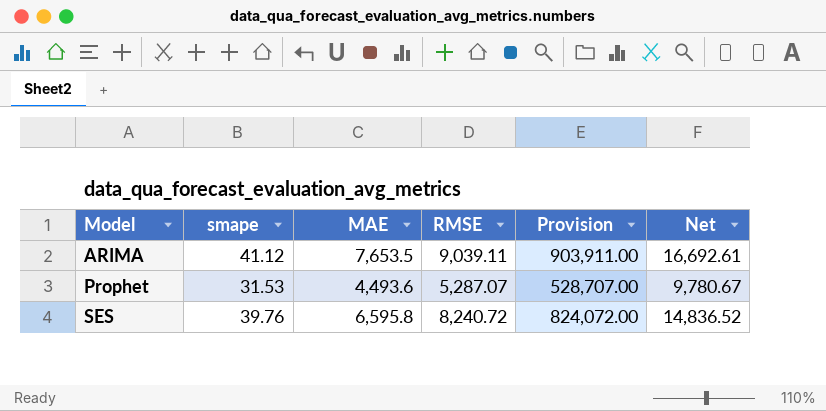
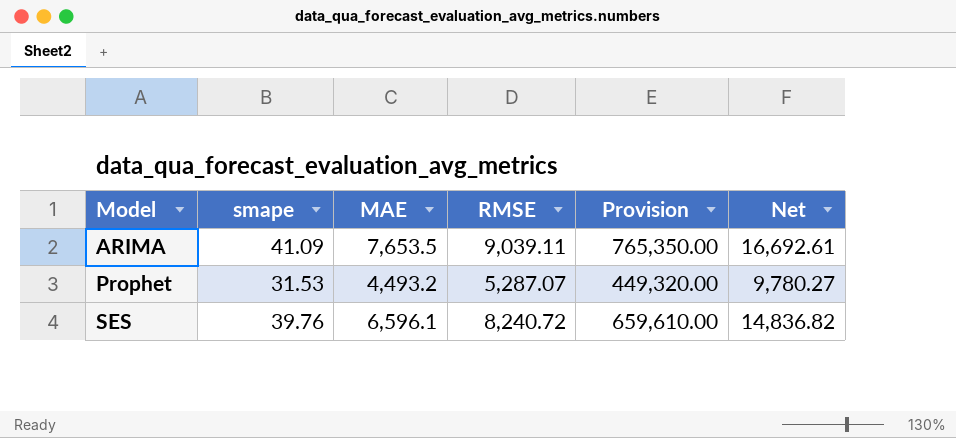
column Provision | formula: [RMSE] * 100 -> [MAE] * 100
ARIMA | smape: 41.12 -> 41.09
Prophet | MAE: 4,493.6 -> 4,493.2
Prophet | Net: 9,780.67 -> 9,780.27
SES | MAE: 6,595.8 -> 6,596.1
SES | Net: 14,836.52 -> 14,836.82

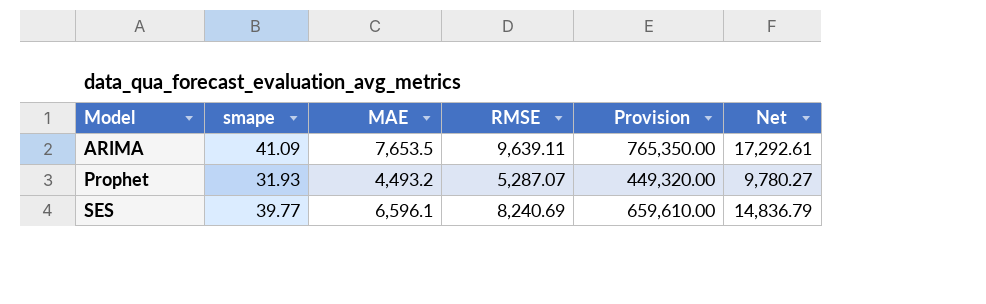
ARIMA | RMSE: 9,039.11 -> 9,639.11
ARIMA | Net: 16,692.61 -> 17,292.61
Prophet | smape: 31.53 -> 31.93
SES | smape: 39.76 -> 39.77
SES | RMSE: 8,240.72 -> 8,240.69
SES | Net: 14,836.82 -> 14,836.79

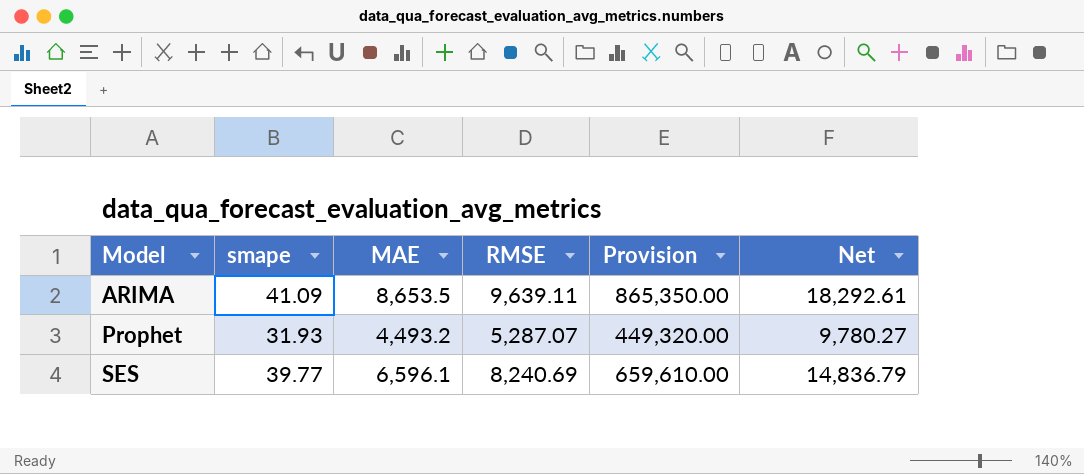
ARIMA | MAE: 7,653.5 -> 8,653.5
ARIMA | Provision: 765,350.00 -> 865,350.00
ARIMA | Net: 17,292.61 -> 18,292.61

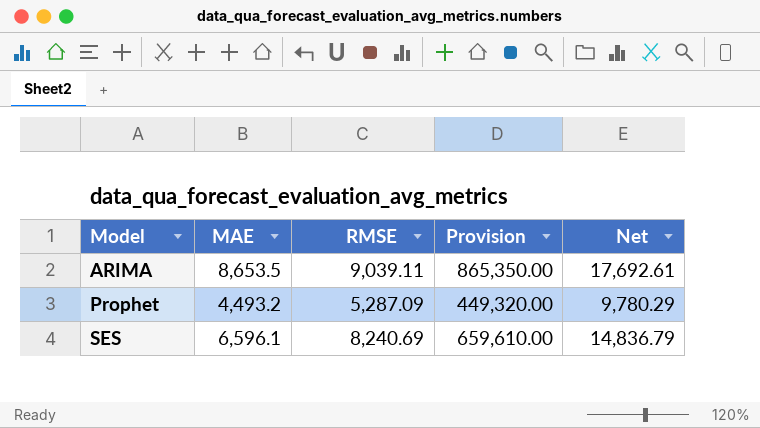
column smape | position: 2 -> none
ARIMA | RMSE: 9,639.11 -> 9,039.11
ARIMA | Net: 18,292.61 -> 17,692.61
Prophet | RMSE: 5,287.07 -> 5,287.09
Prophet | Net: 9,780.27 -> 9,780.29

